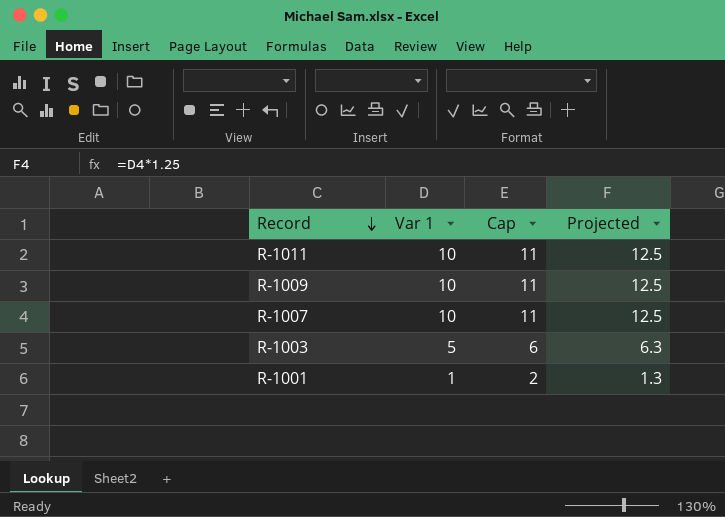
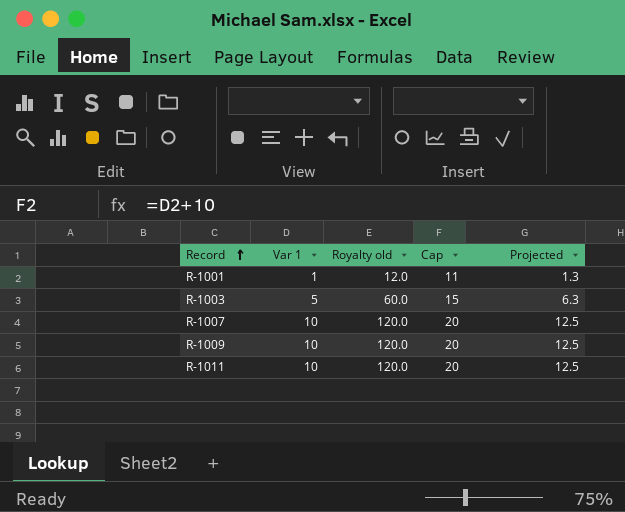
row order: Record descending -> Record ascending
column Royalty old | formula: none -> [Var 1] * 12
column Cap | formula: [Var 1] + 1 -> [Var 1] + 10

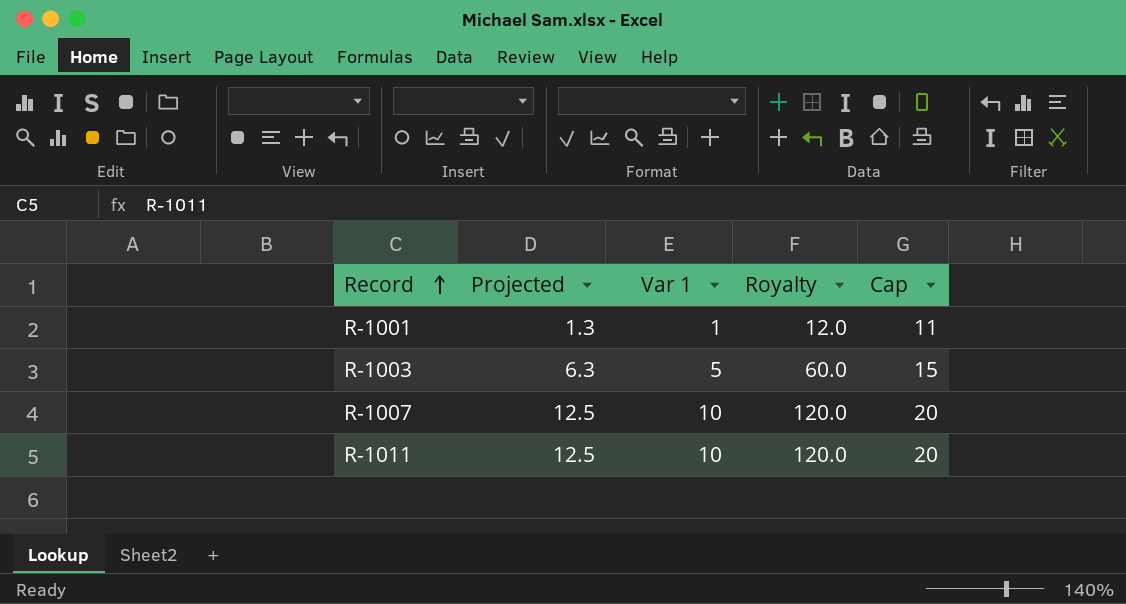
column Projected | position: 5 -> 2
column name: Royalty old -> Royalty
row R-1009: 10 | 120.0 | 20 | 12.5 -> none

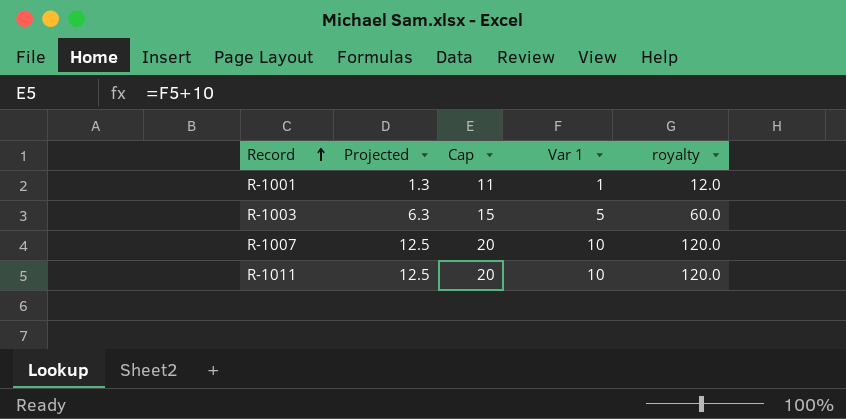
column Cap | position: 5 -> 3
column name: Royalty -> royalty

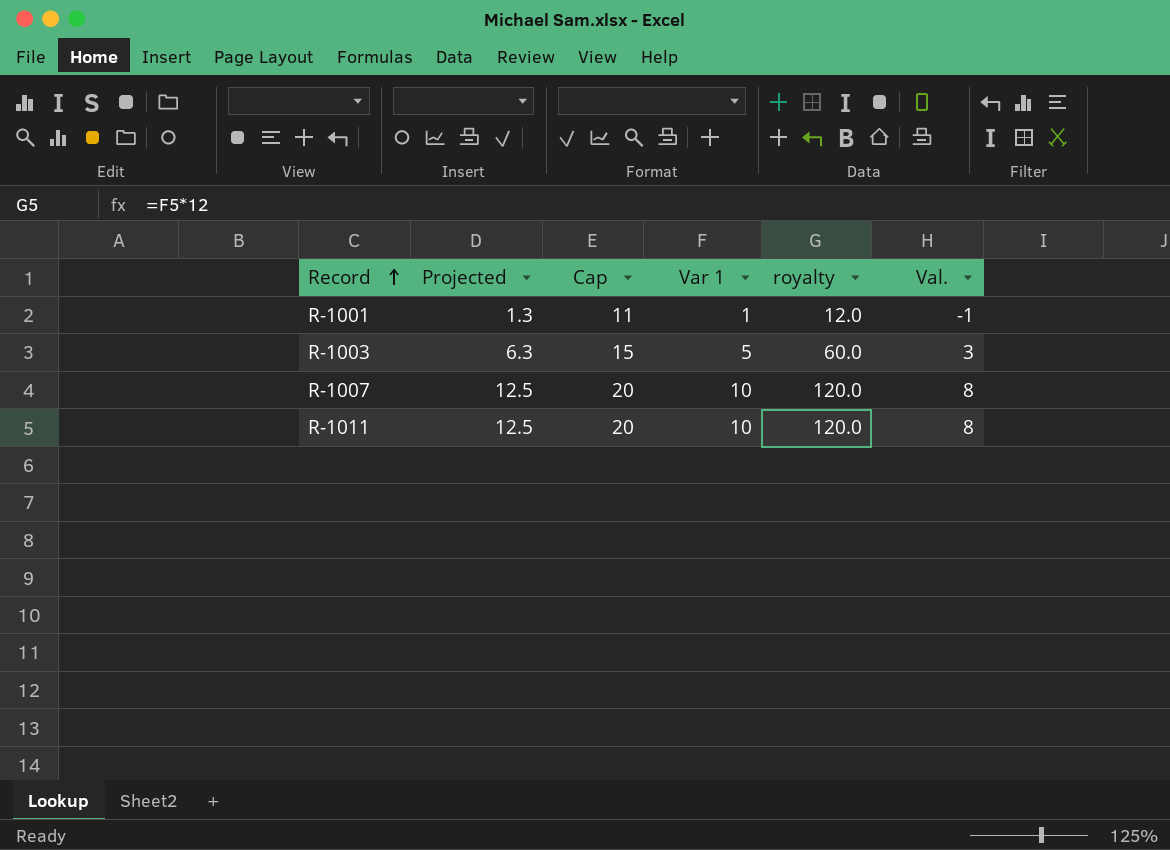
column Val. | formula: none -> [Var 1] - 2

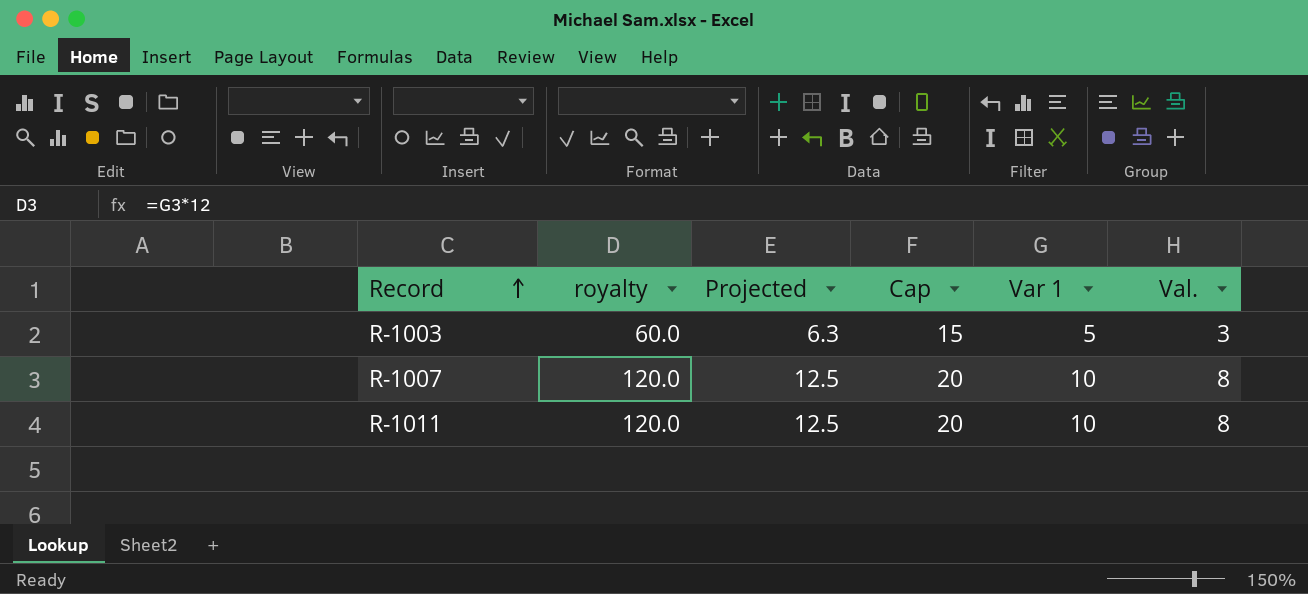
column royalty | position: 5 -> 2
row R-1001: 1.3 | 11 | 1 | 12.0 | -1 -> none

